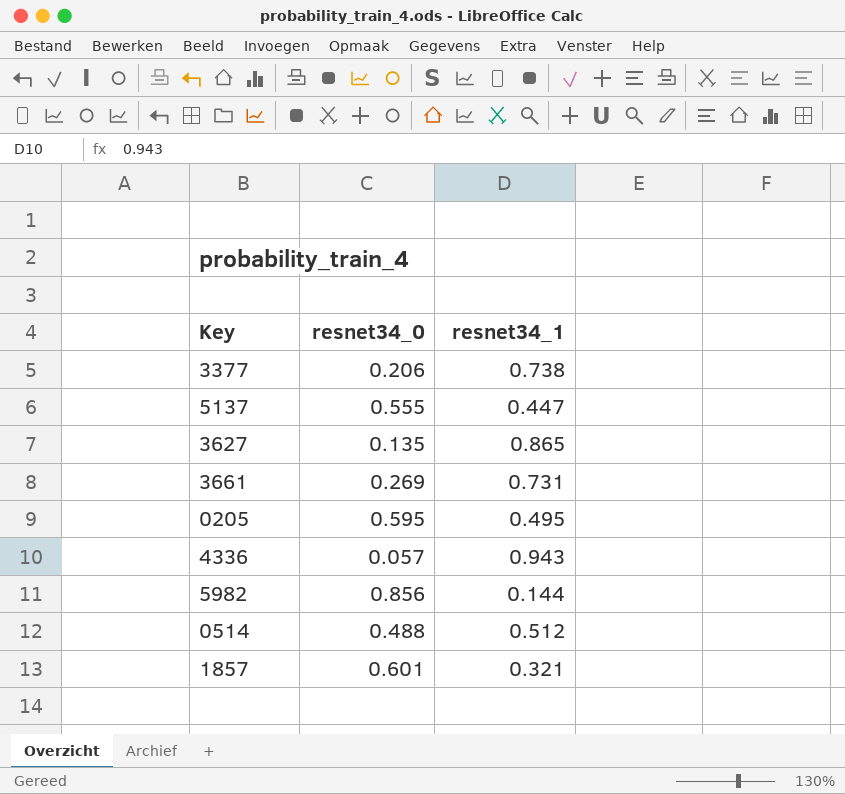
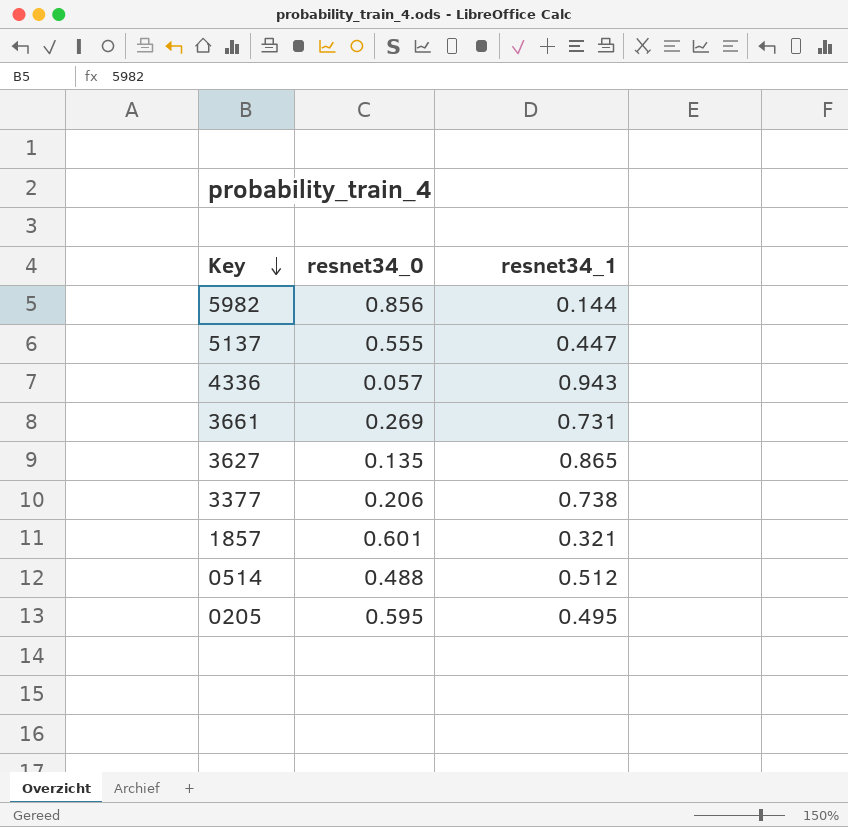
row order: none -> Key descending

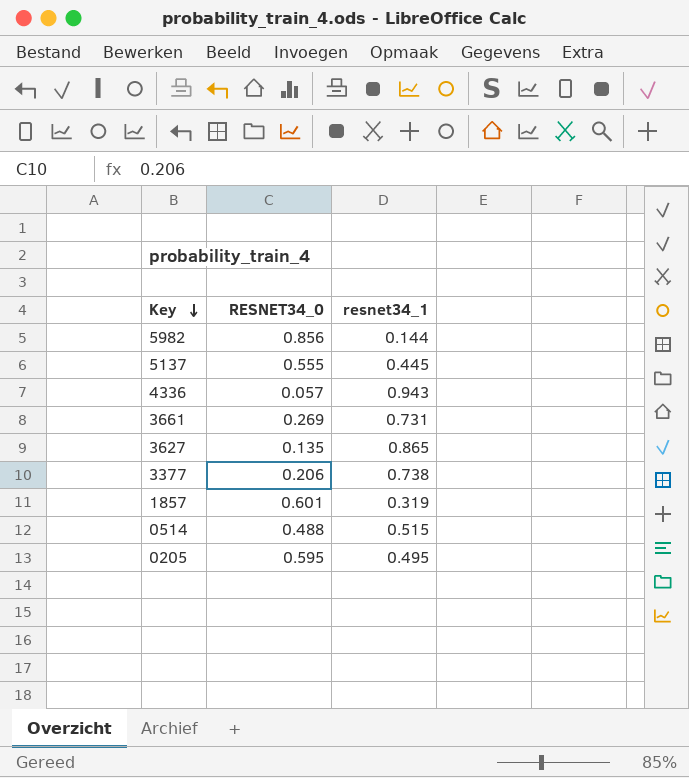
column name: resnet34_0 -> RESNET34_0
5137 | resnet34_1: 0.447 -> 0.445
1857 | resnet34_1: 0.321 -> 0.319
0514 | resnet34_1: 0.512 -> 0.515

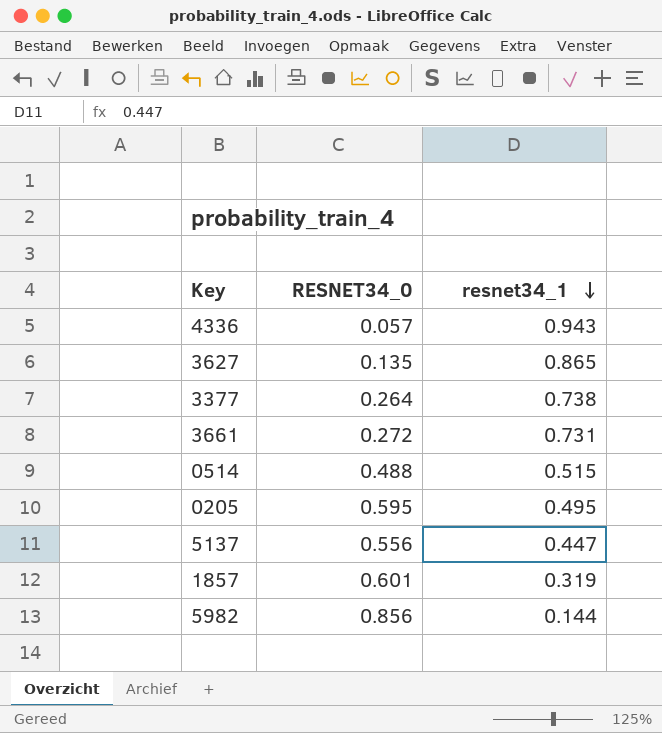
row order: Key descending -> resnet34_1 descending
3377 | RESNET34_0: 0.206 -> 0.264
3661 | RESNET34_0: 0.269 -> 0.272
5137 | RESNET34_0: 0.555 -> 0.556
5137 | resnet34_1: 0.445 -> 0.447

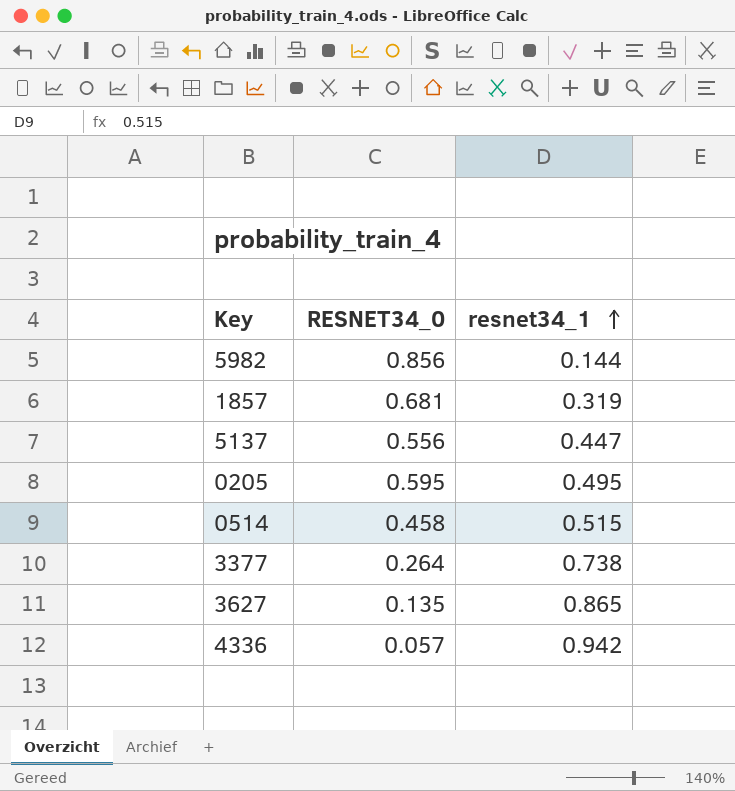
row order: resnet34_1 descending -> resnet34_1 ascending
row 3661: 0.272 | 0.731 -> none
1857 | RESNET34_0: 0.601 -> 0.681
0514 | RESNET34_0: 0.488 -> 0.458
4336 | resnet34_1: 0.943 -> 0.942

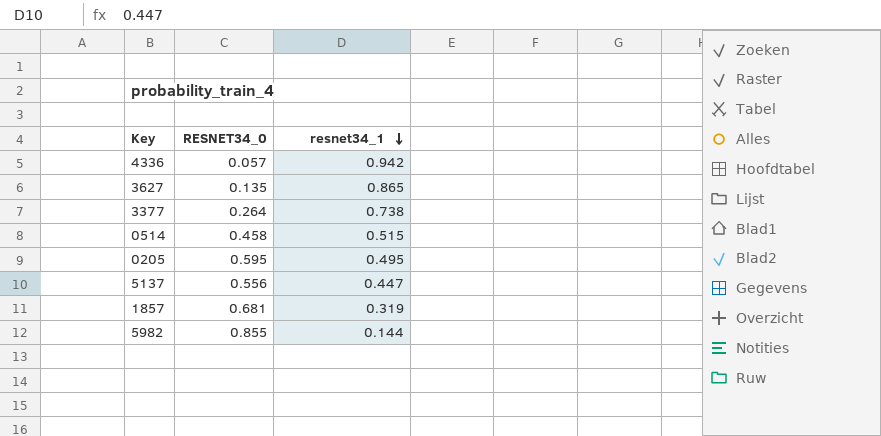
row order: resnet34_1 ascending -> resnet34_1 descending
5982 | RESNET34_0: 0.856 -> 0.855

